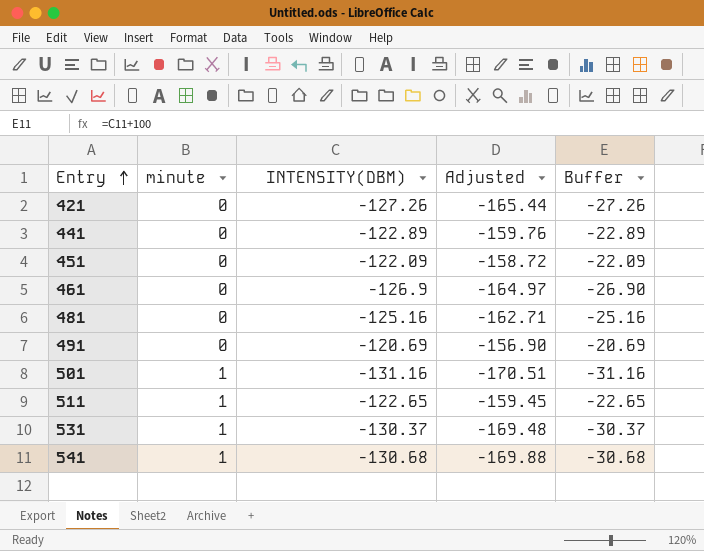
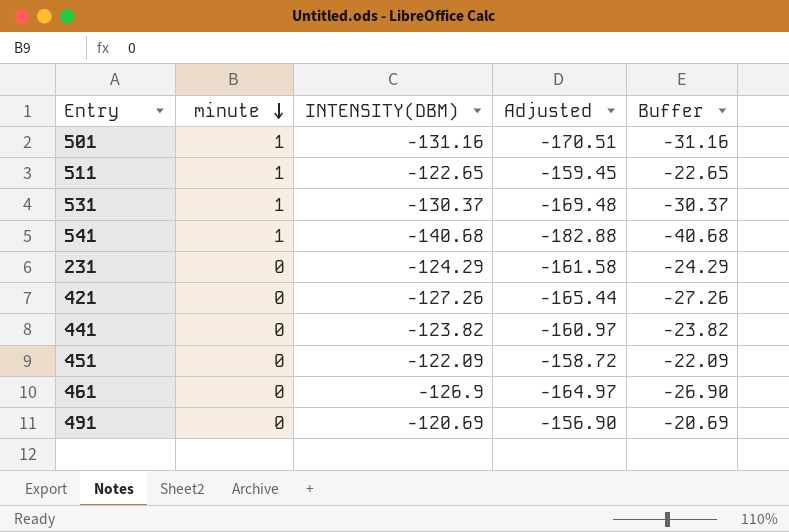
row order: Entry ascending -> minute descending
row 481: 0 | -125.16 | -162.71 | -25.16 -> none
541 | INTENSITY(DBM): -130.68 -> -140.68
541 | Adjusted: -169.88 -> -182.88
541 | Buffer: -30.68 -> -40.68
row 231: none -> 0 | -124.29 | -161.58 | -24.29
441 | INTENSITY(DBM): -122.89 -> -123.82
441 | Adjusted: -159.76 -> -160.97
441 | Buffer: -22.89 -> -23.82

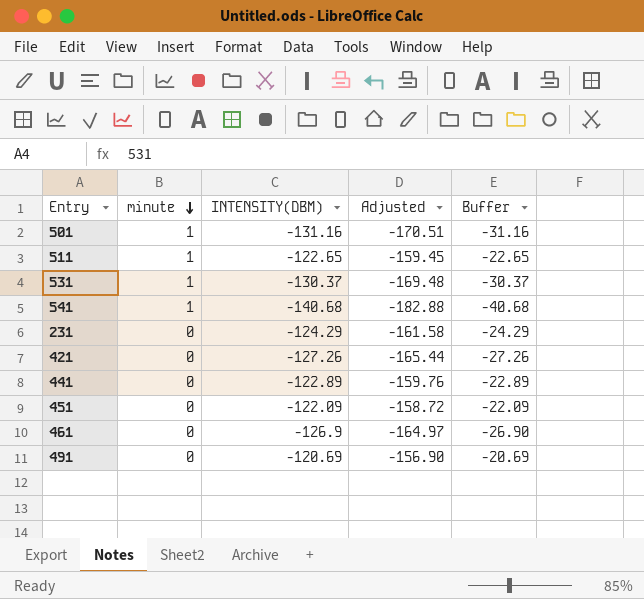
441 | INTENSITY(DBM): -123.82 -> -122.89
441 | Adjusted: -160.97 -> -159.76
441 | Buffer: -23.82 -> -22.89

